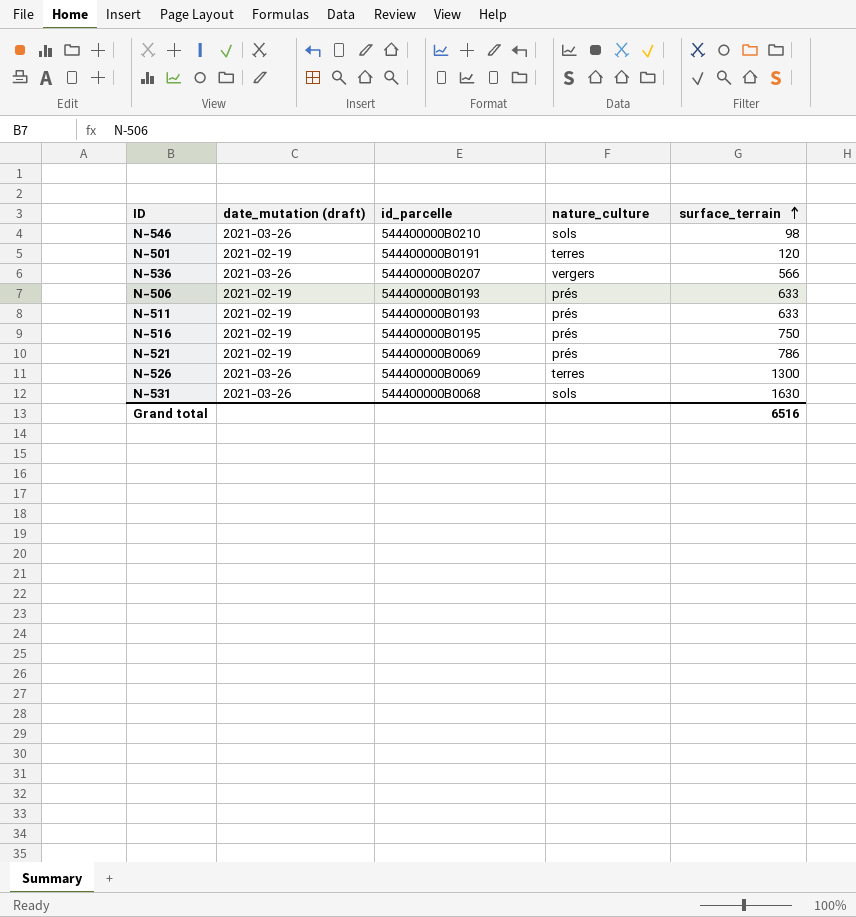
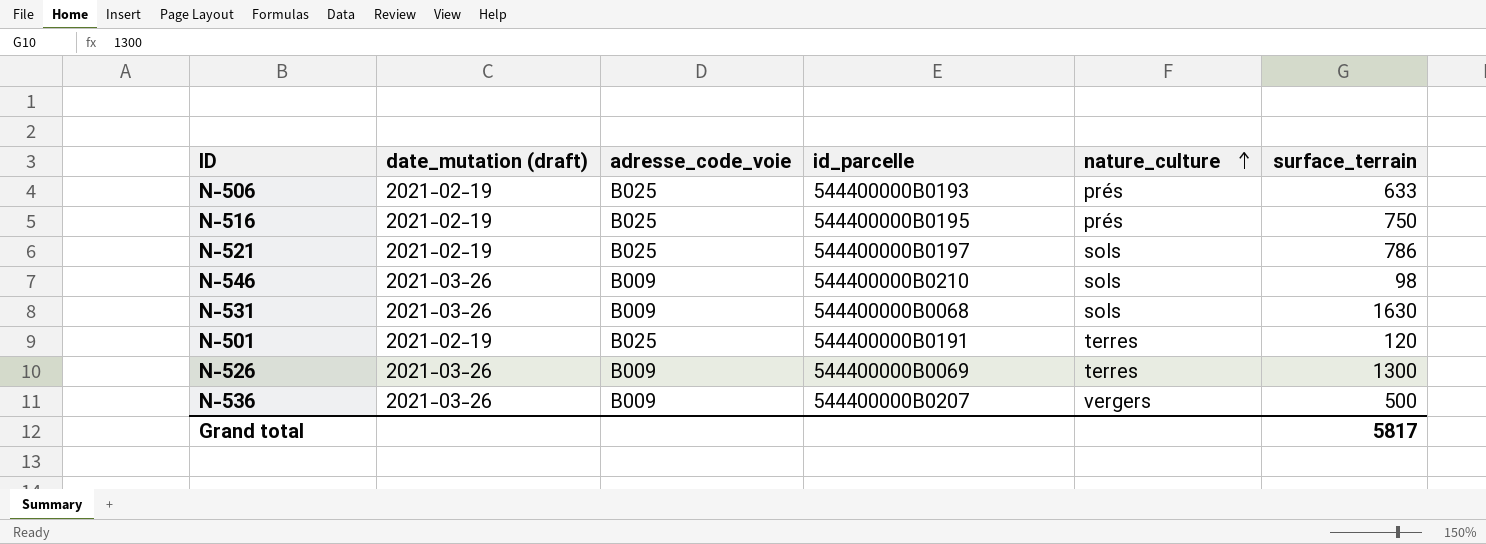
row order: surface_terrain ascending -> nature_culture ascending
column adresse_code_voie | position: none -> 3
row N-511: 2021-02-19 | 544400000B0193 | prés | 633 -> none
N-521 | id_parcelle: 544400000B0069 -> 544400000B0197
N-521 | nature_culture: prés -> sols
N-536 | surface_terrain: 566 -> 500
Grand total | surface_terrain: 6516 -> 5817

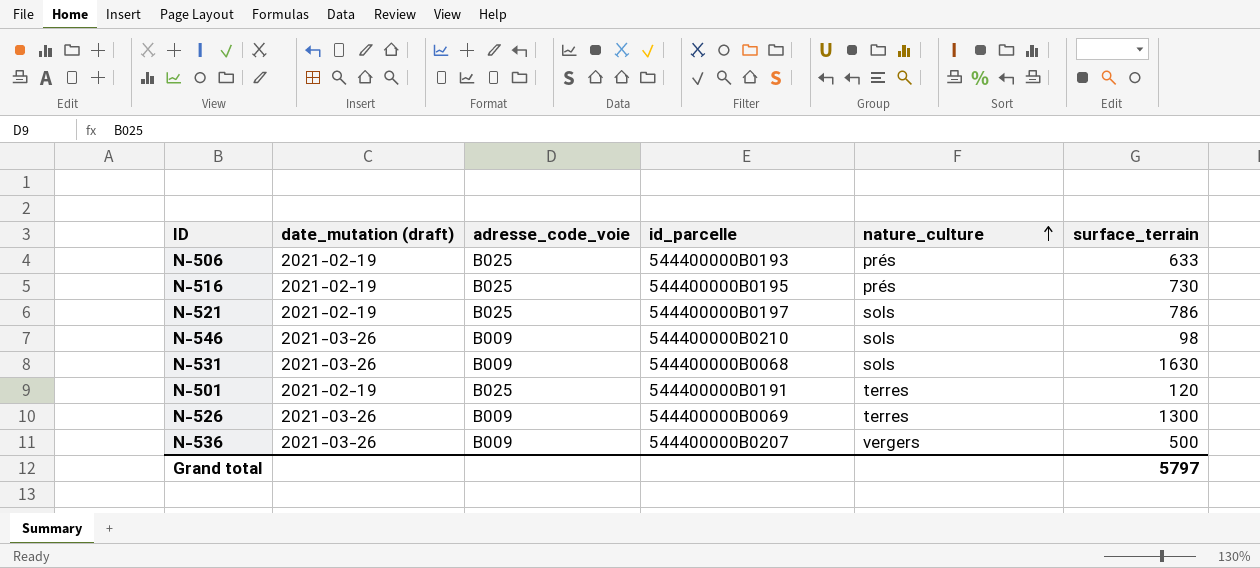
N-516 | surface_terrain: 750 -> 730
Grand total | surface_terrain: 5817 -> 5797

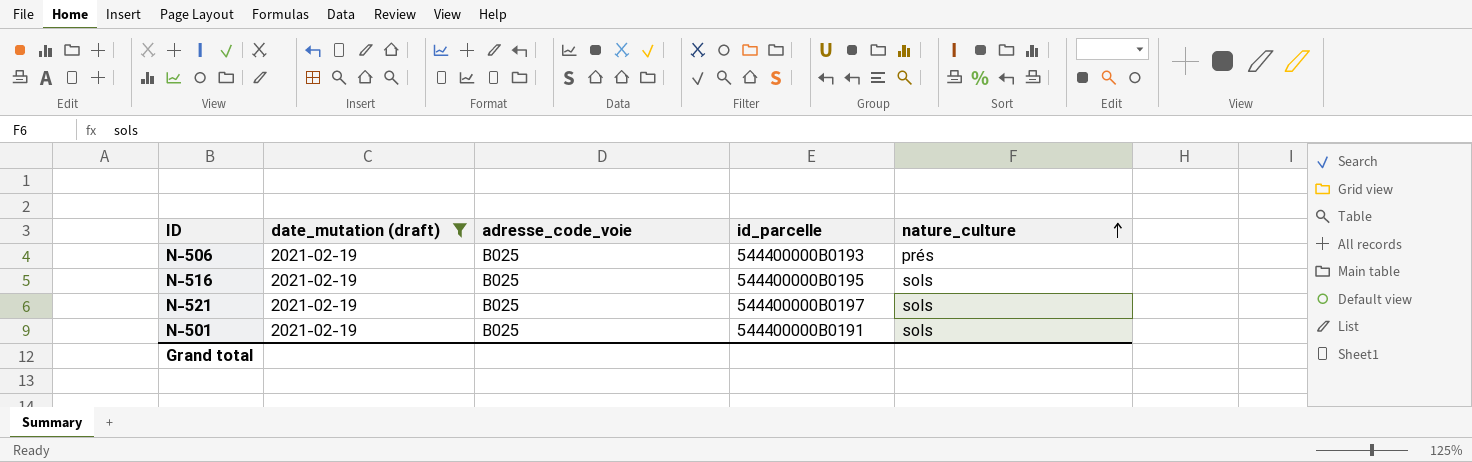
filter: none -> date_mutation (draft) = 2021-02-19
column surface_terrain | position: 6 -> none
N-516 | nature_culture: prés -> sols
N-501 | nature_culture: terres -> sols

